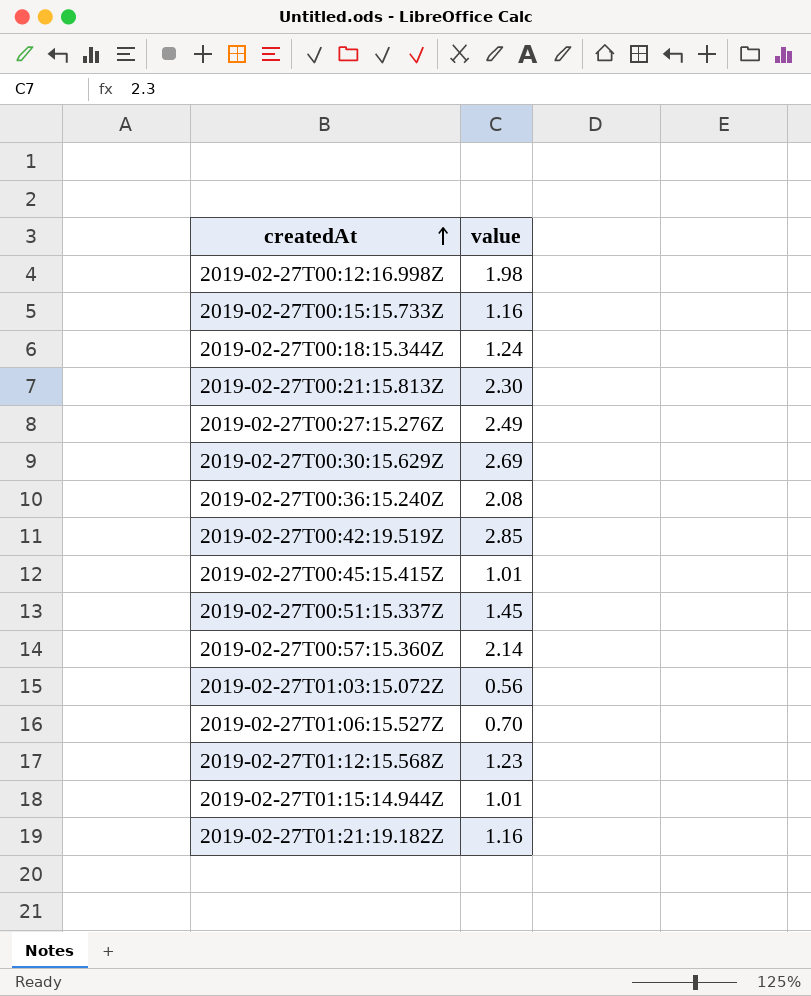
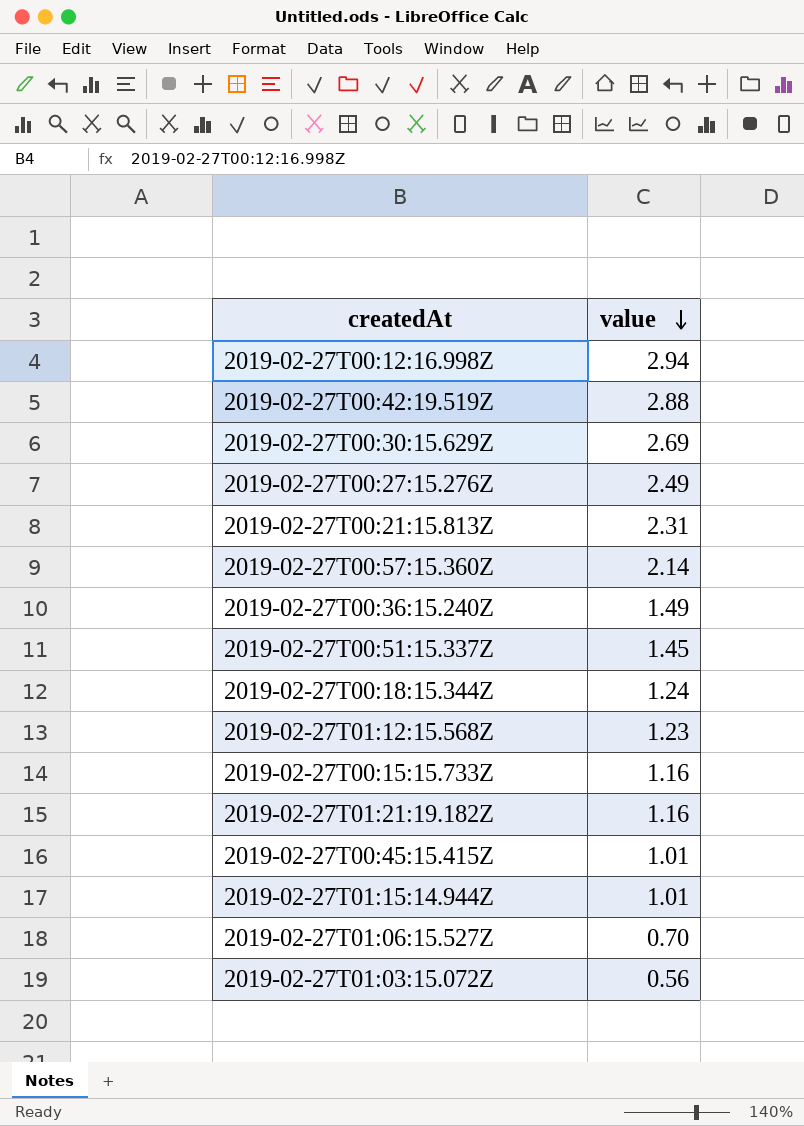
row order: createdAt ascending -> value descending
2019-02-27T00:12:16.998Z | value: 1.98 -> 2.94
2019-02-27T00:42:19.519Z | value: 2.85 -> 2.88
2019-02-27T00:21:15.813Z | value: 2.30 -> 2.31
2019-02-27T00:36:15.240Z | value: 2.08 -> 1.49

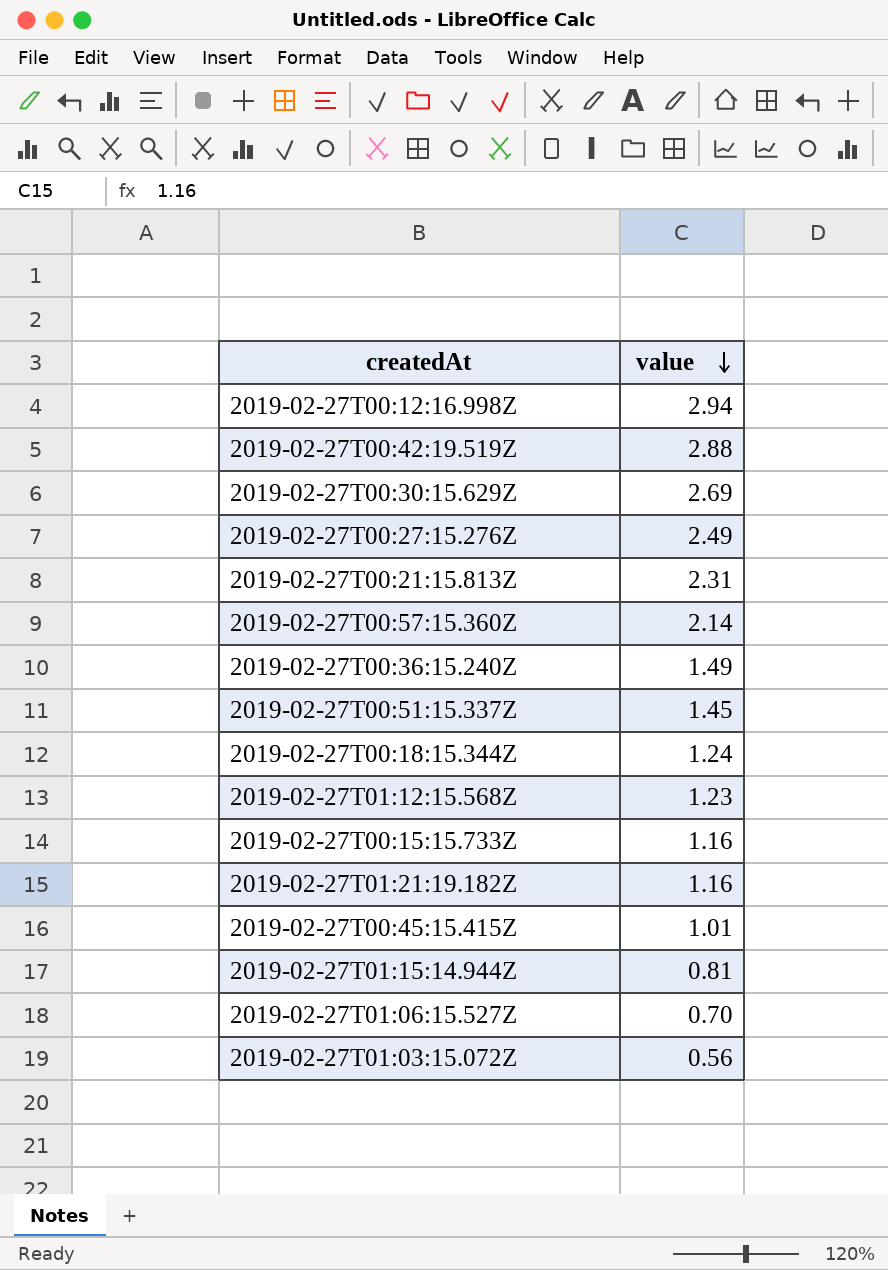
2019-02-27T01:15:14.944Z | value: 1.01 -> 0.81

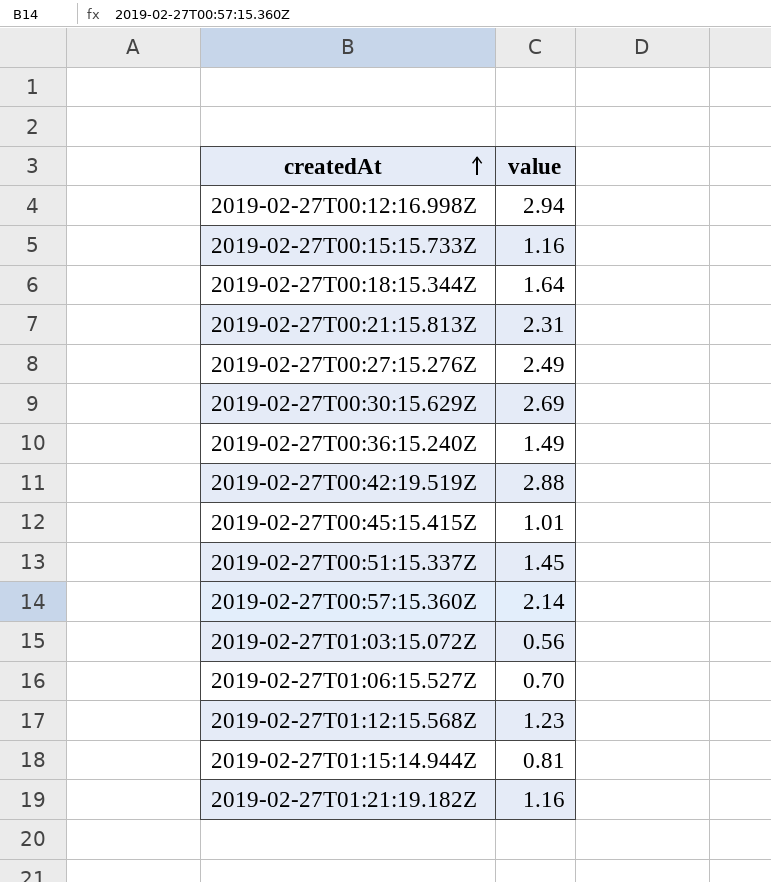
row order: value descending -> createdAt ascending
2019-02-27T00:18:15.344Z | value: 1.24 -> 1.64

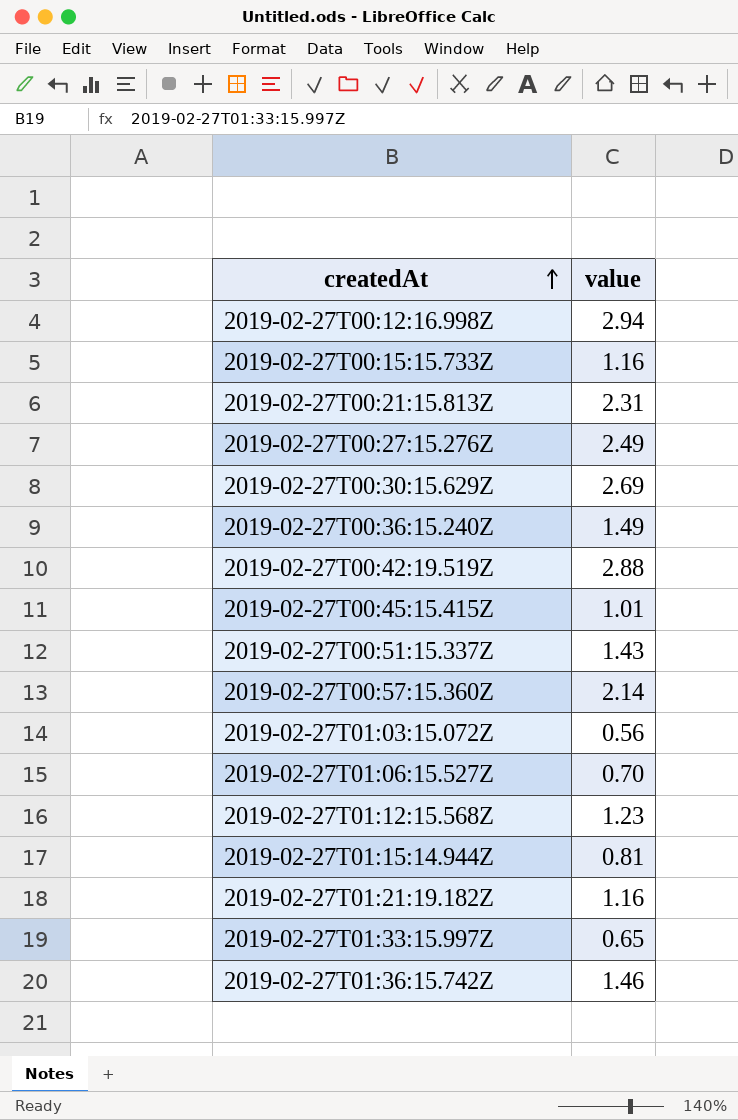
row 2019-02-27T00:18:15.344Z: 1.64 -> none
2019-02-27T00:51:15.337Z | value: 1.45 -> 1.43
row 2019-02-27T01:33:15.997Z: none -> 0.65
row 2019-02-27T01:36:15.742Z: none -> 1.46

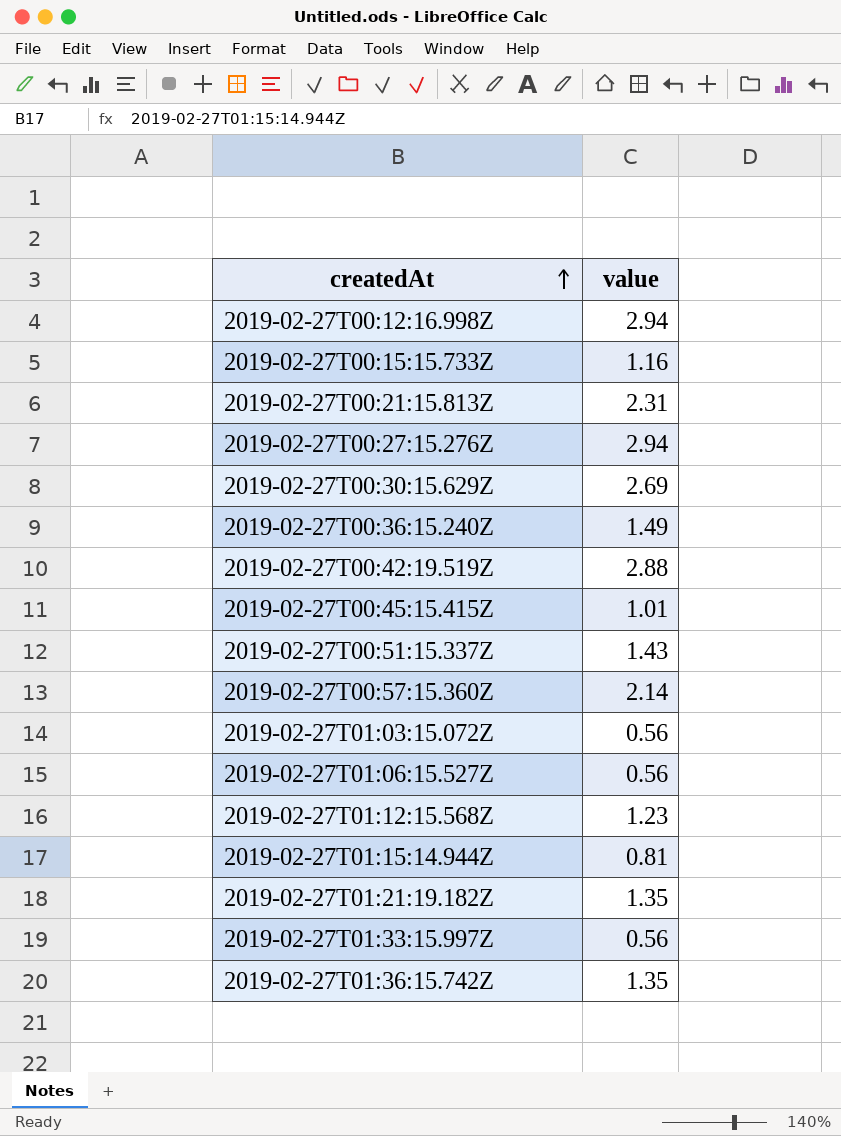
2019-02-27T00:27:15.276Z | value: 2.49 -> 2.94
2019-02-27T01:06:15.527Z | value: 0.70 -> 0.56
2019-02-27T01:21:19.182Z | value: 1.16 -> 1.35
2019-02-27T01:33:15.997Z | value: 0.65 -> 0.56
2019-02-27T01:36:15.742Z | value: 1.46 -> 1.35

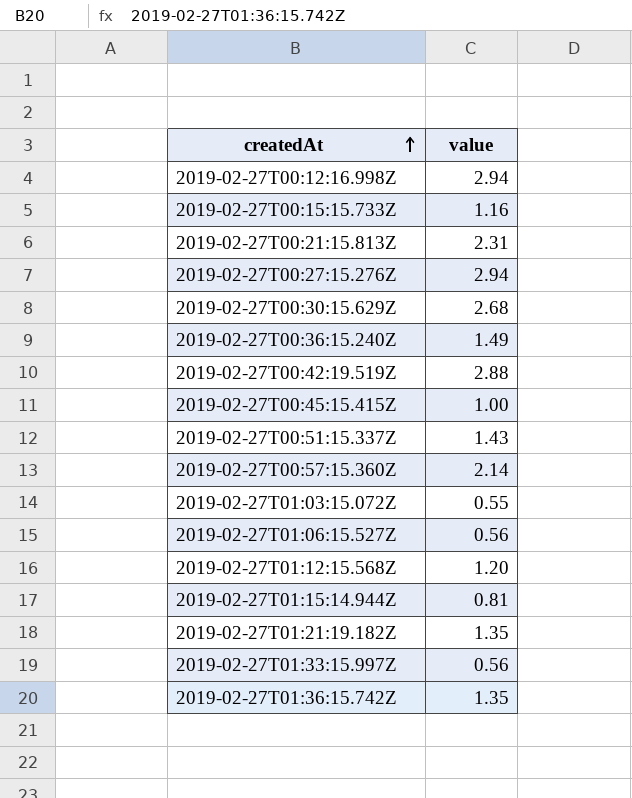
2019-02-27T00:30:15.629Z | value: 2.69 -> 2.68
2019-02-27T00:45:15.415Z | value: 1.01 -> 1.00
2019-02-27T01:03:15.072Z | value: 0.56 -> 0.55
2019-02-27T01:12:15.568Z | value: 1.23 -> 1.20

